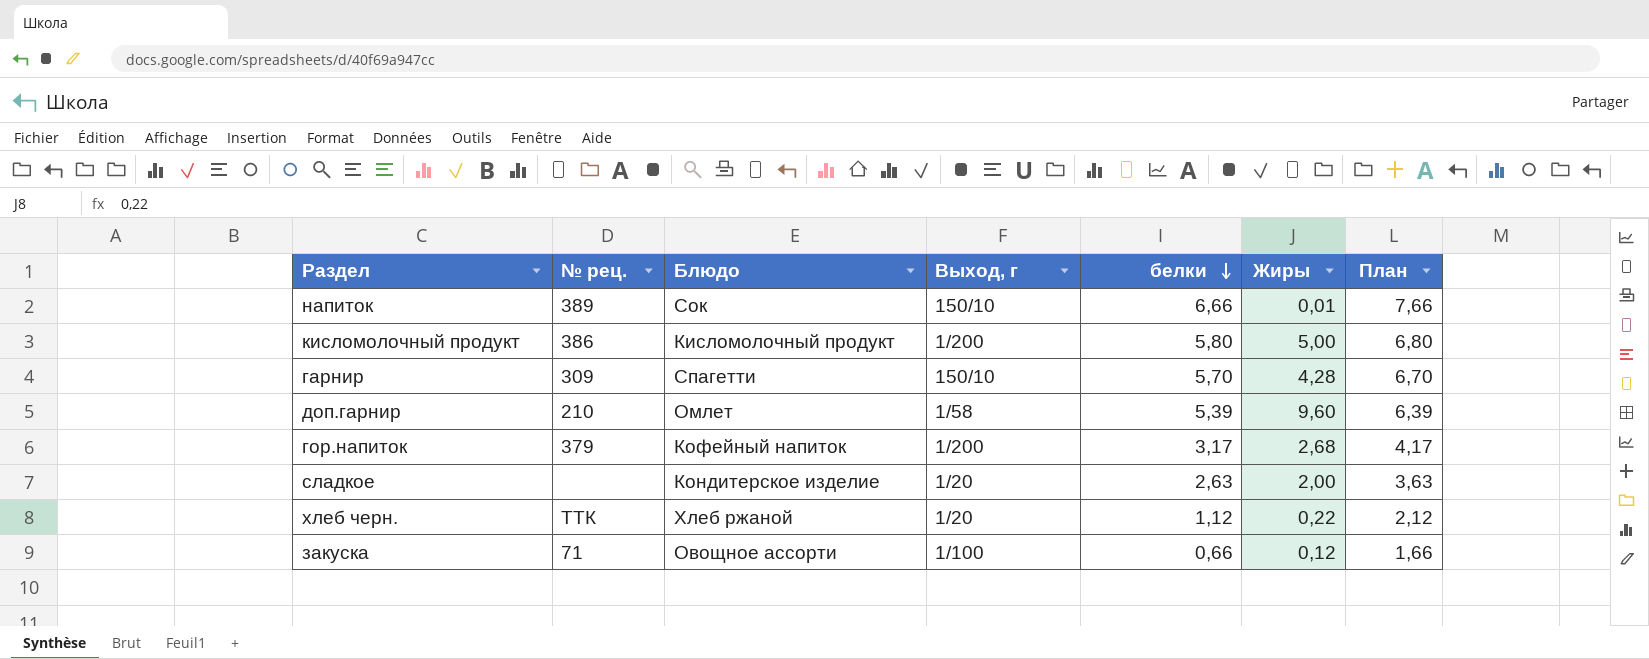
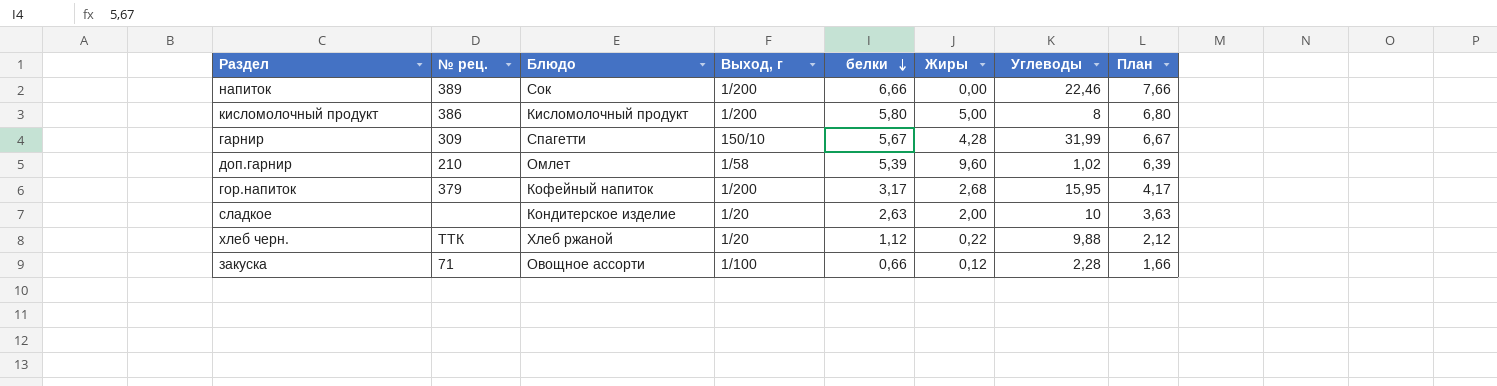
column Углеводы | position: none -> 7
напиток | Выход, г: 150/10 -> 1/200
напиток | Жиры: 0,01 -> 0,00
гарнир | белки: 5,70 -> 5,67
гарнир | План: 6,70 -> 6,67

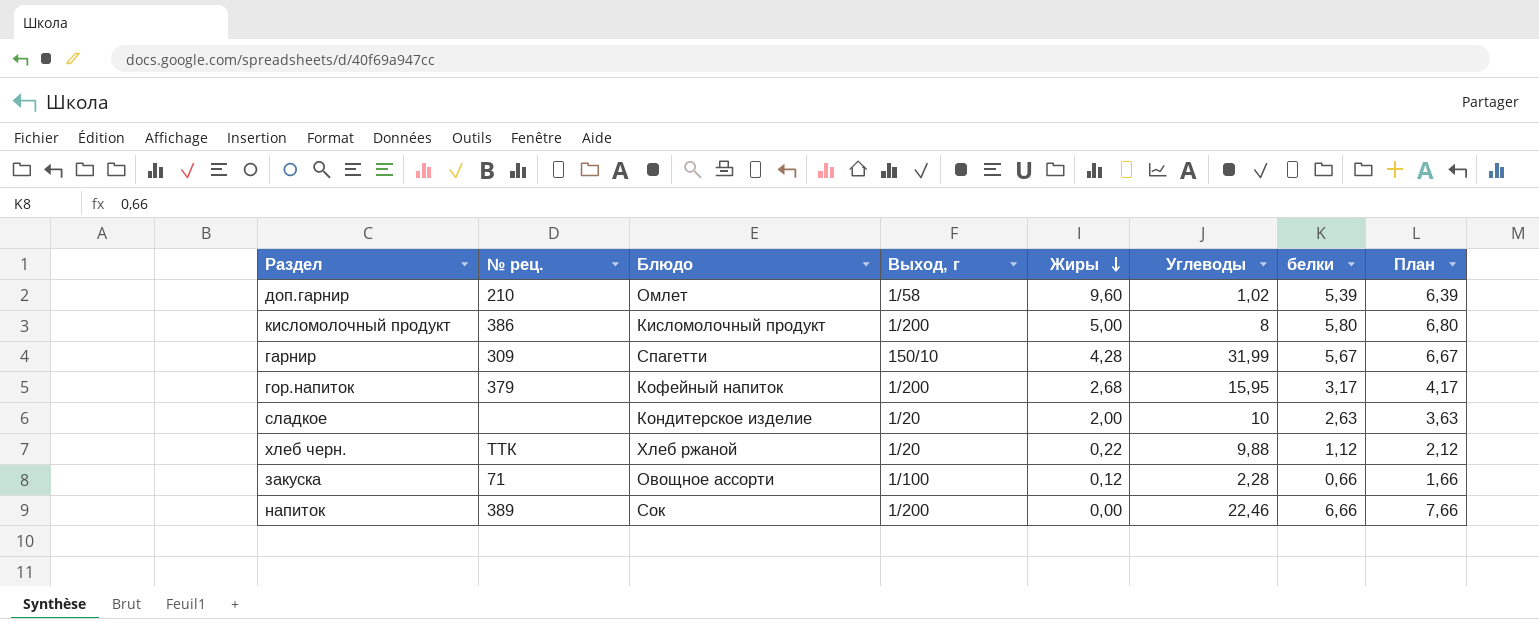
row order: белки descending -> Жиры descending
column белки | position: 5 -> 7

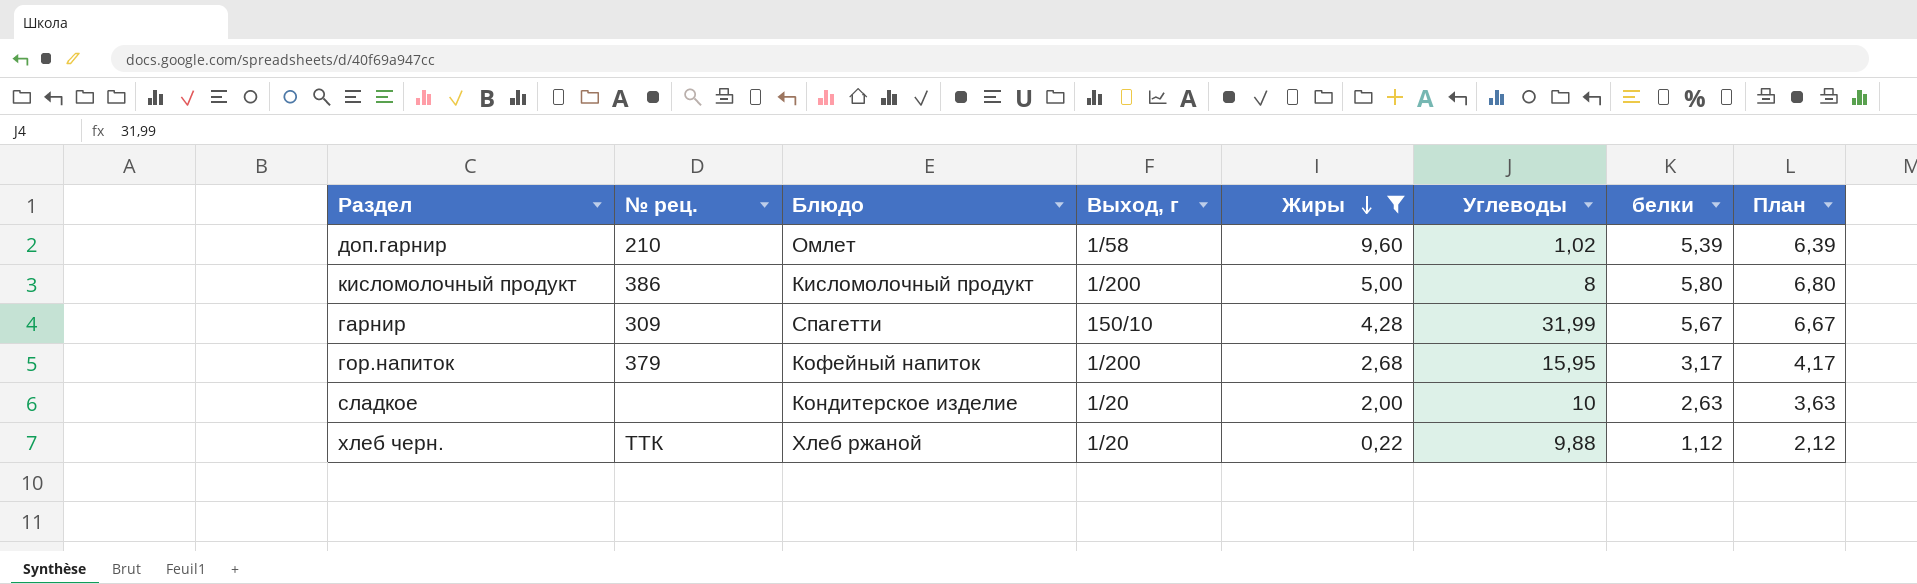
filter: none -> Жиры >= 0,22

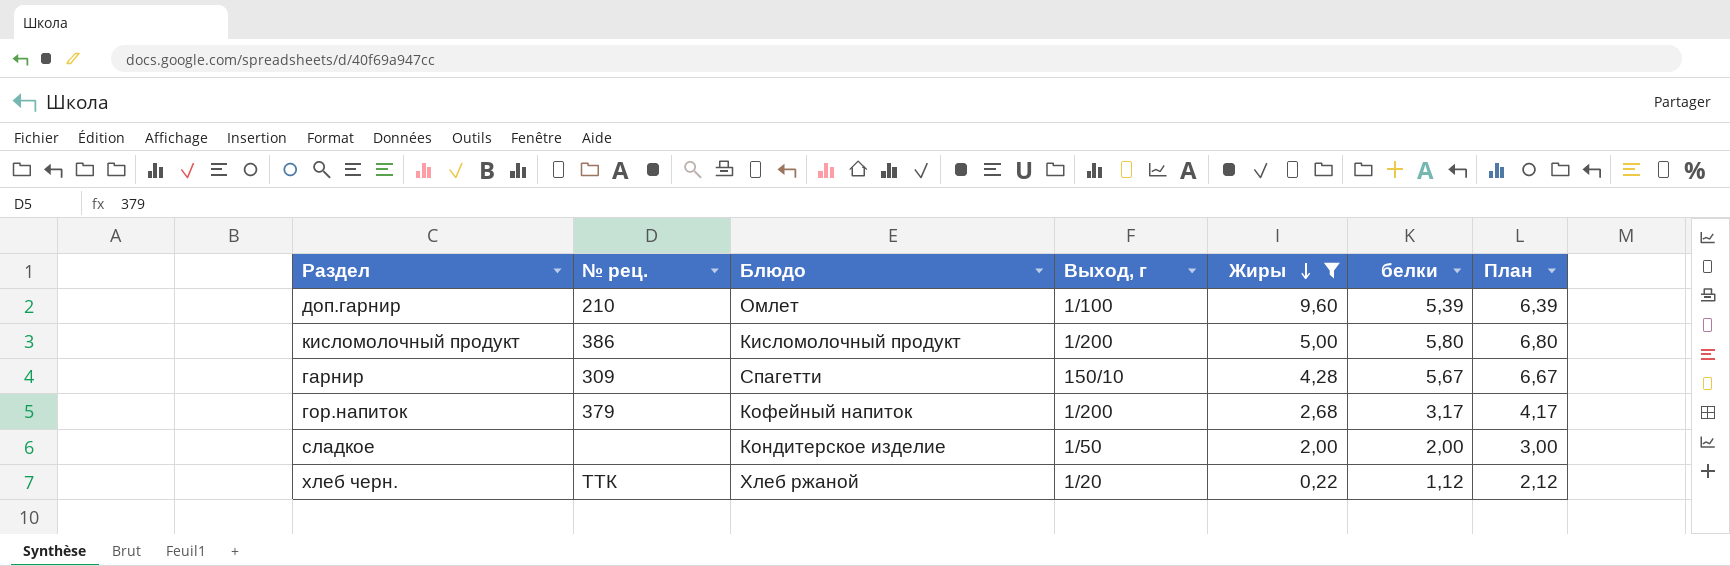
column Углеводы | position: 6 -> none
доп.гарнир | Выход, г: 1/58 -> 1/100
сладкое | Выход, г: 1/20 -> 1/50
сладкое | белки: 2,63 -> 2,00
сладкое | План: 3,63 -> 3,00

